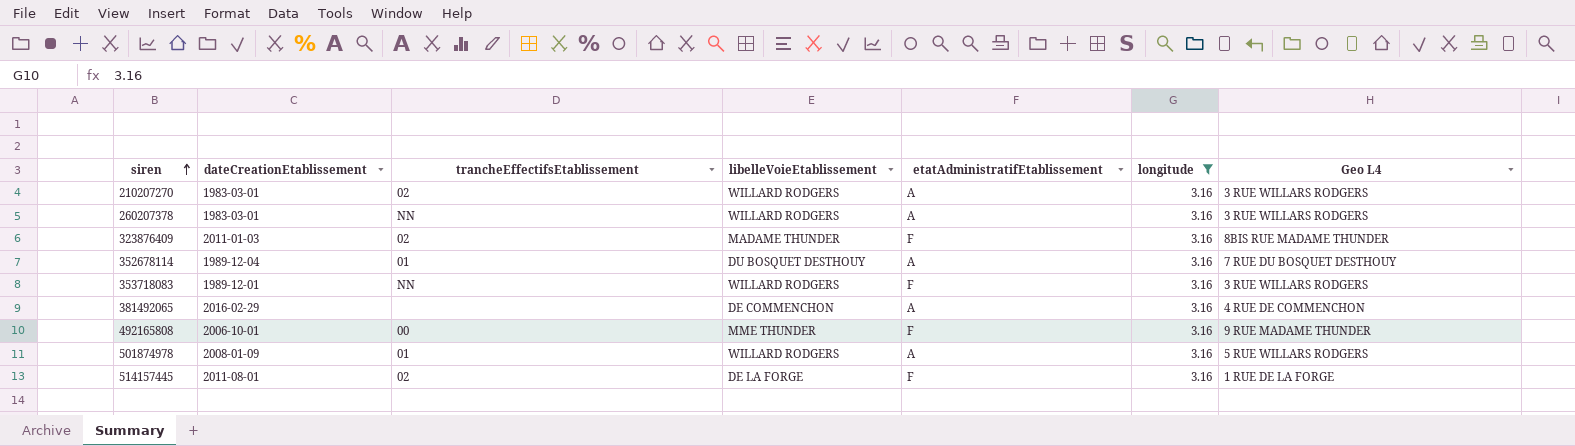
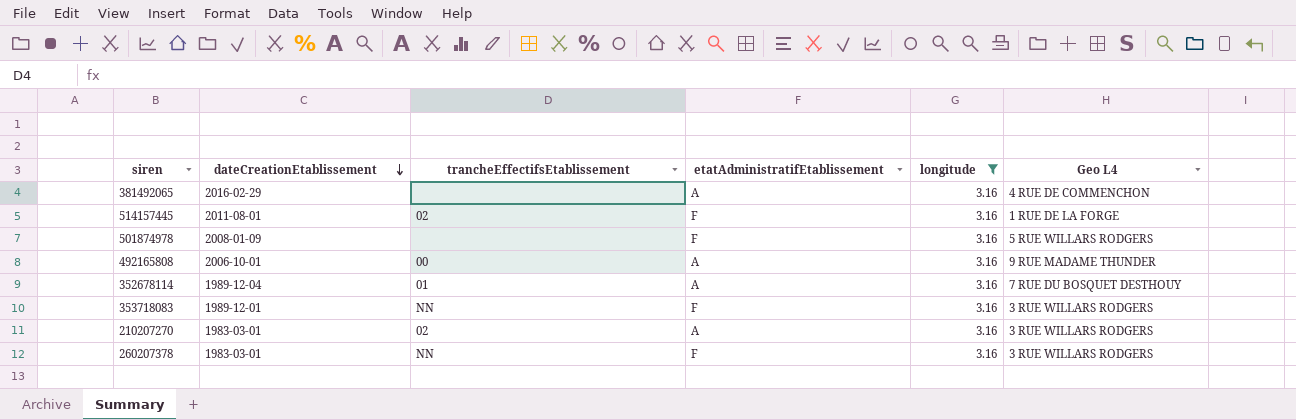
row order: siren ascending -> dateCreationEtablissement descending
column libelleVoieEtablissement | position: 4 -> none
row 323876409: 2011-01-03 | 02 | MADAME THUNDER | F | 3.16 | 8BIS RUE MADAME THUNDER -> none
501874978 | trancheEffectifsEtablissement: 01 -> none
501874978 | etatAdministratifEtablissement: A -> F
492165808 | etatAdministratifEtablissement: F -> A
260207378 | etatAdministratifEtablissement: A -> F

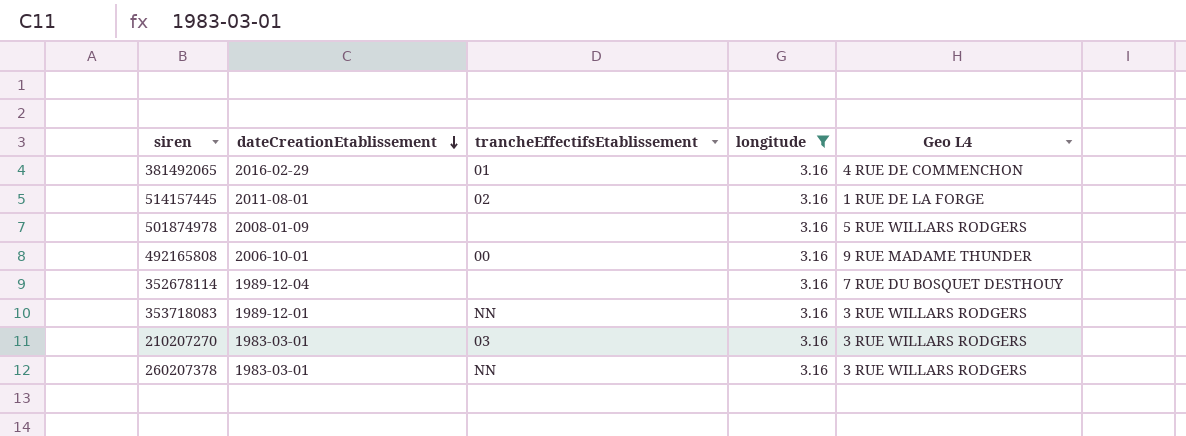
column etatAdministratifEtablissement | position: 4 -> none
381492065 | trancheEffectifsEtablissement: none -> 01
352678114 | trancheEffectifsEtablissement: 01 -> none
210207270 | trancheEffectifsEtablissement: 02 -> 03

